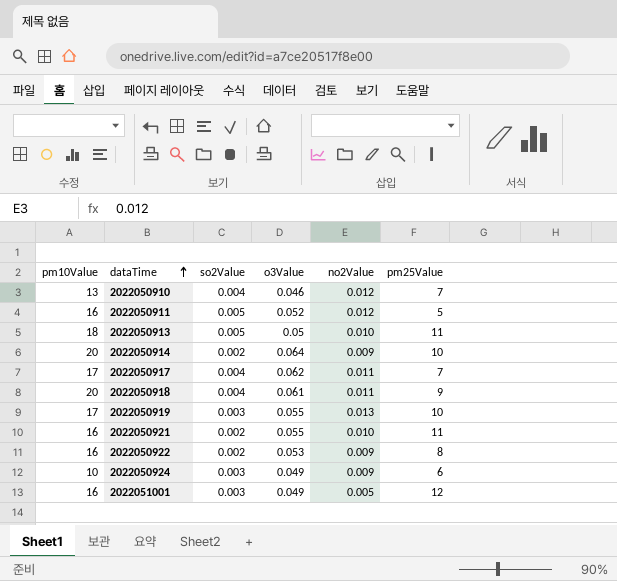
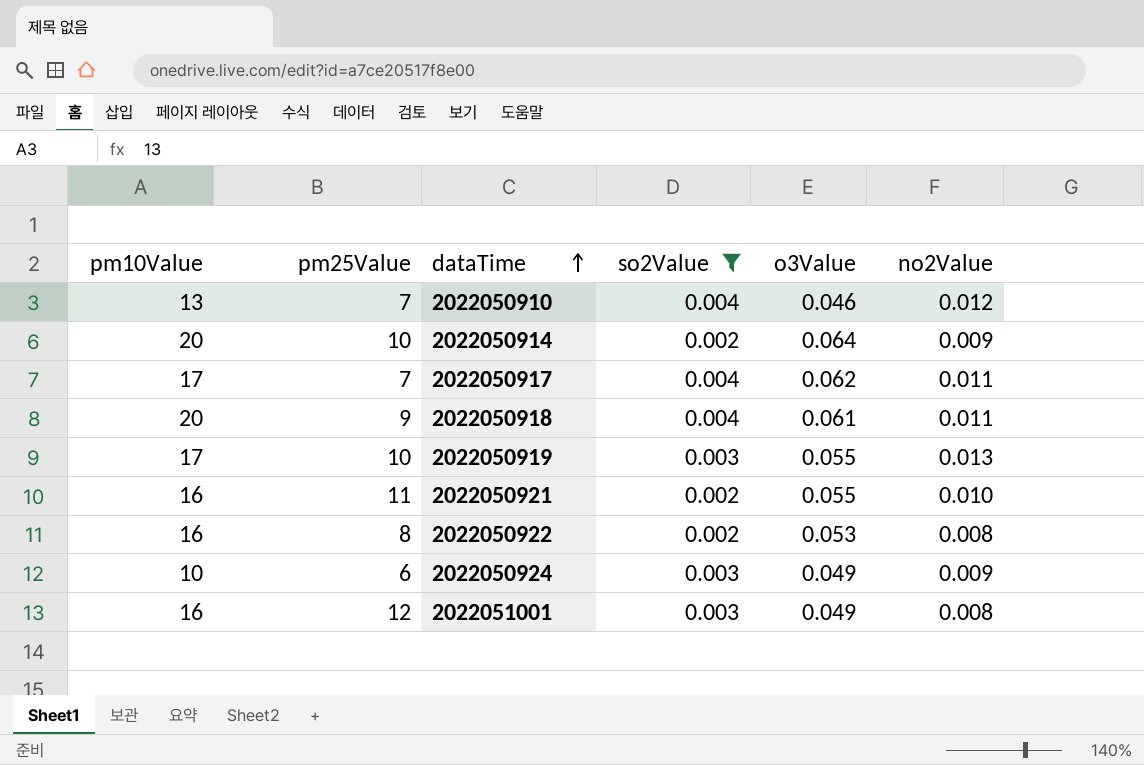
filter: none -> so2Value != 0.005
column pm25Value | position: 6 -> 2
2022050922 | no2Value: 0.009 -> 0.008
2022051001 | no2Value: 0.005 -> 0.008

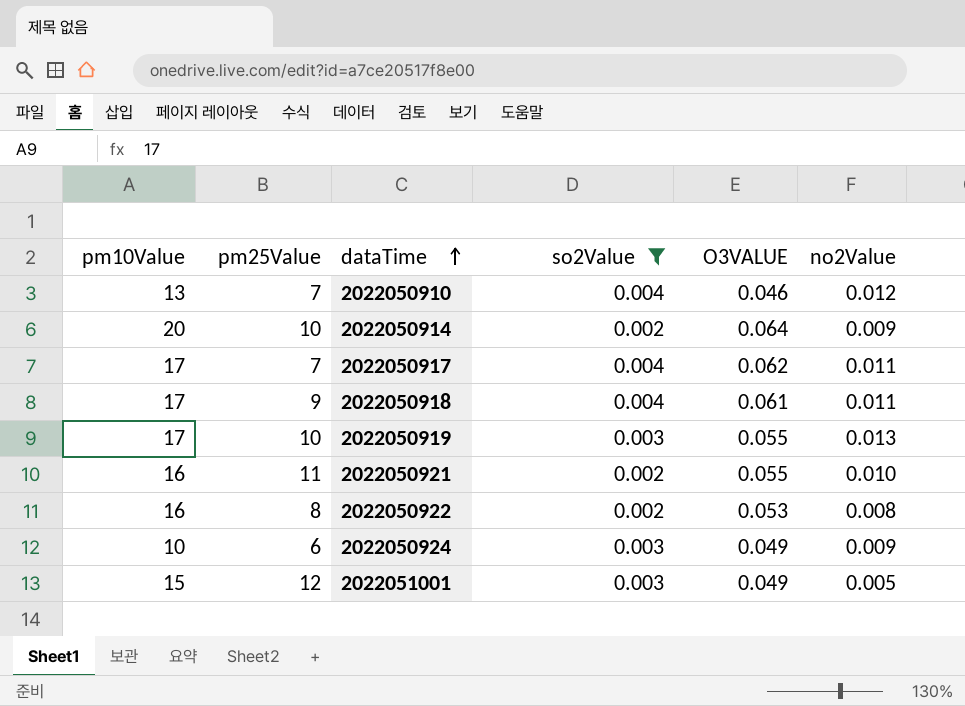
column name: o3Value -> O3VALUE
2022050918 | pm10Value: 20 -> 17
2022051001 | pm10Value: 16 -> 15
2022051001 | no2Value: 0.008 -> 0.005

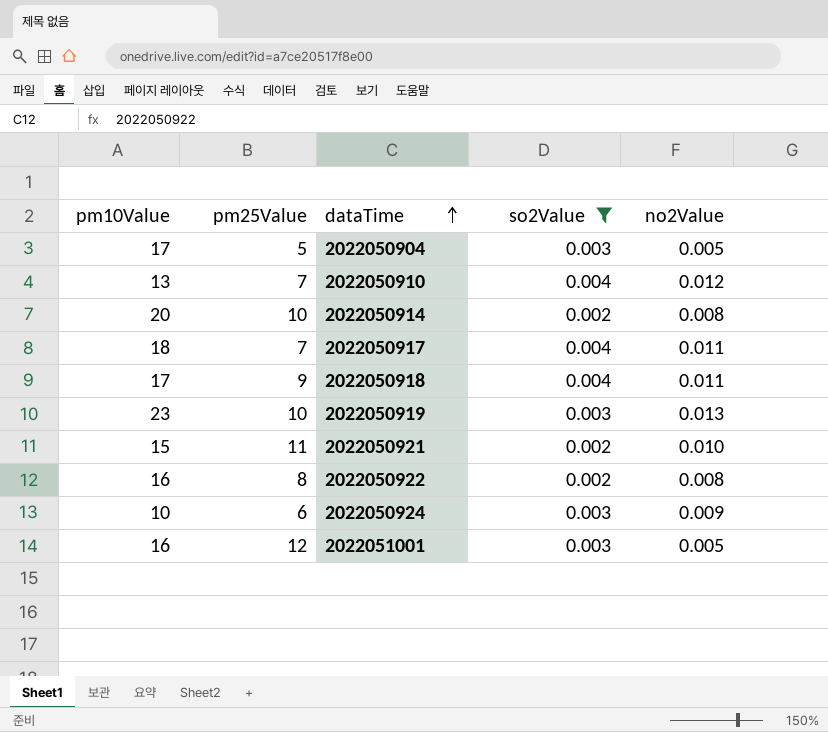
column O3VALUE | position: 5 -> none
row 2022050904: none -> 17 | 5 | 0.003 | 0.005
2022050914 | no2Value: 0.009 -> 0.008
2022050917 | pm10Value: 17 -> 18
2022050919 | pm10Value: 17 -> 23
2022050921 | pm10Value: 16 -> 15
2022051001 | pm10Value: 15 -> 16

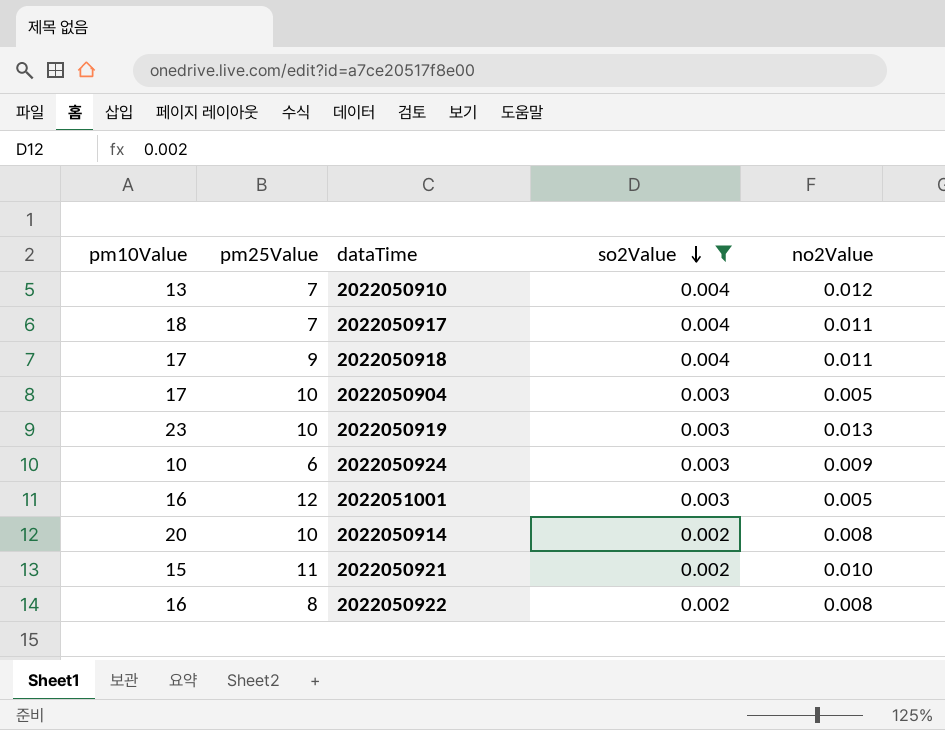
row order: dataTime ascending -> so2Value descending
2022050904 | pm25Value: 5 -> 10

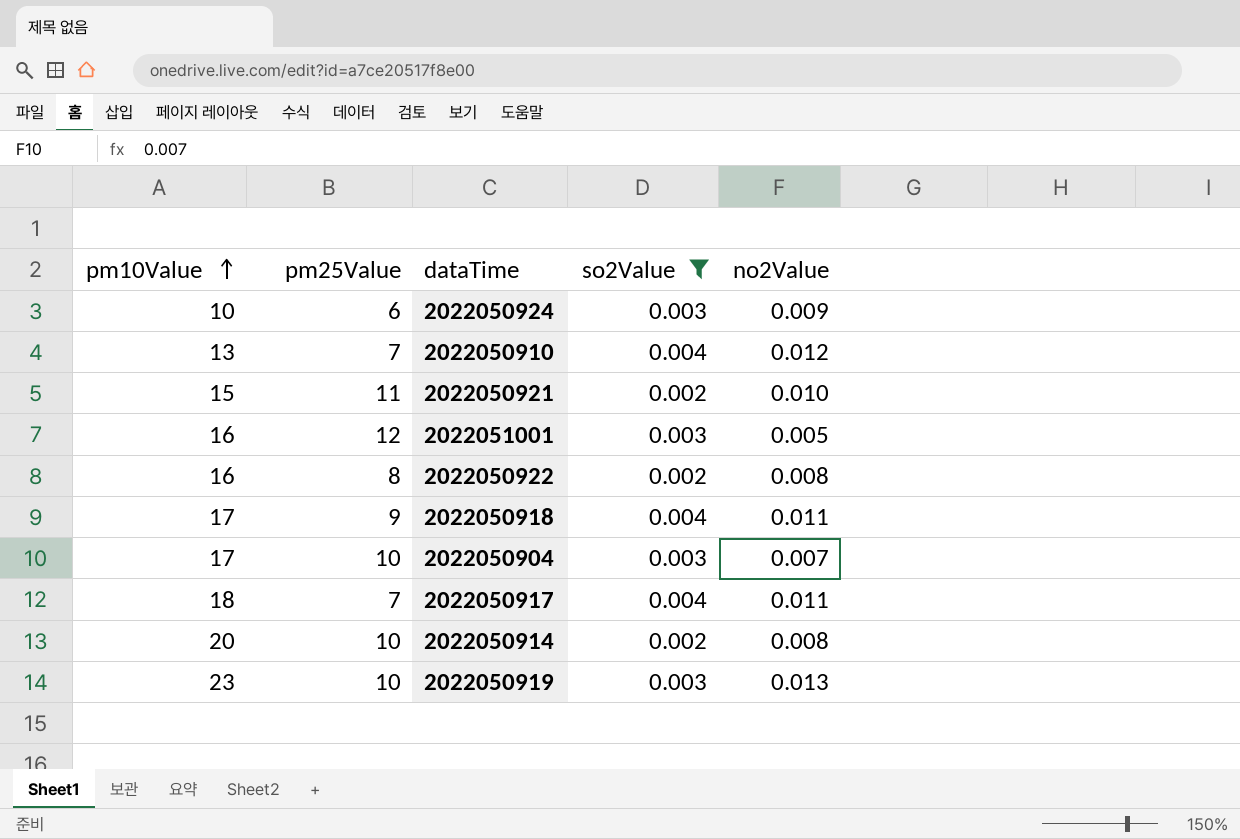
row order: so2Value descending -> pm10Value ascending
2022050904 | no2Value: 0.005 -> 0.007

